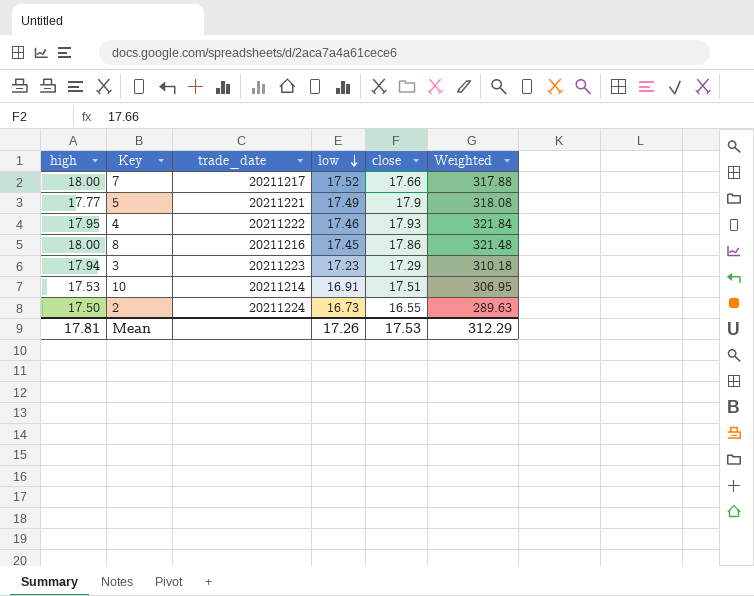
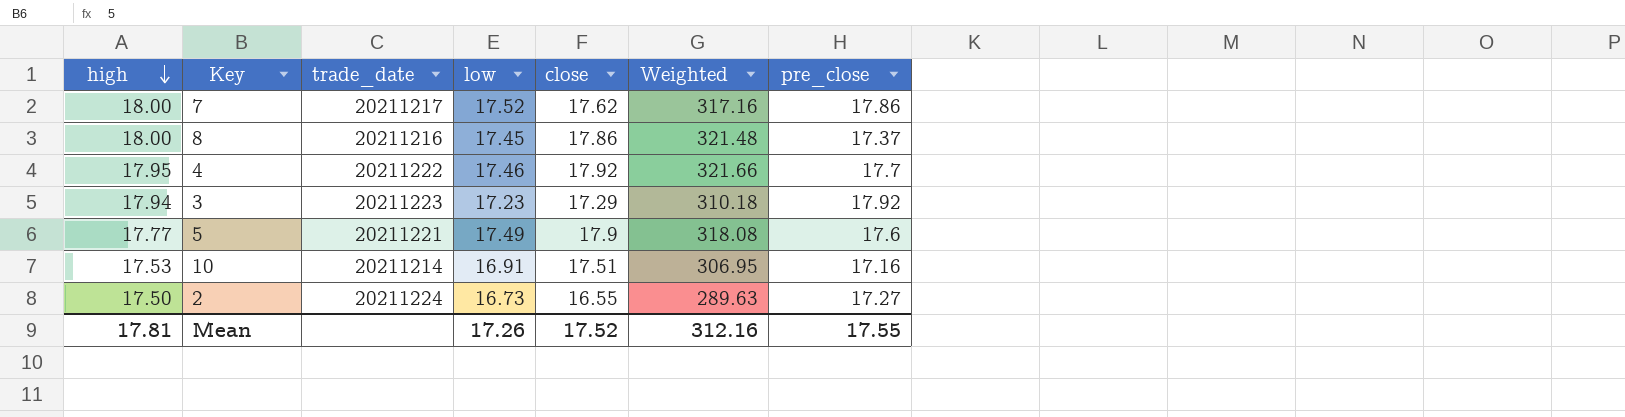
row order: low descending -> high descending
column pre_close | position: none -> 7
7 | close: 17.66 -> 17.62
7 | Weighted: 317.88 -> 317.16
4 | close: 17.93 -> 17.92
4 | Weighted: 321.84 -> 321.66
Mean | close: 17.53 -> 17.52
Mean | Weighted: 312.29 -> 312.16

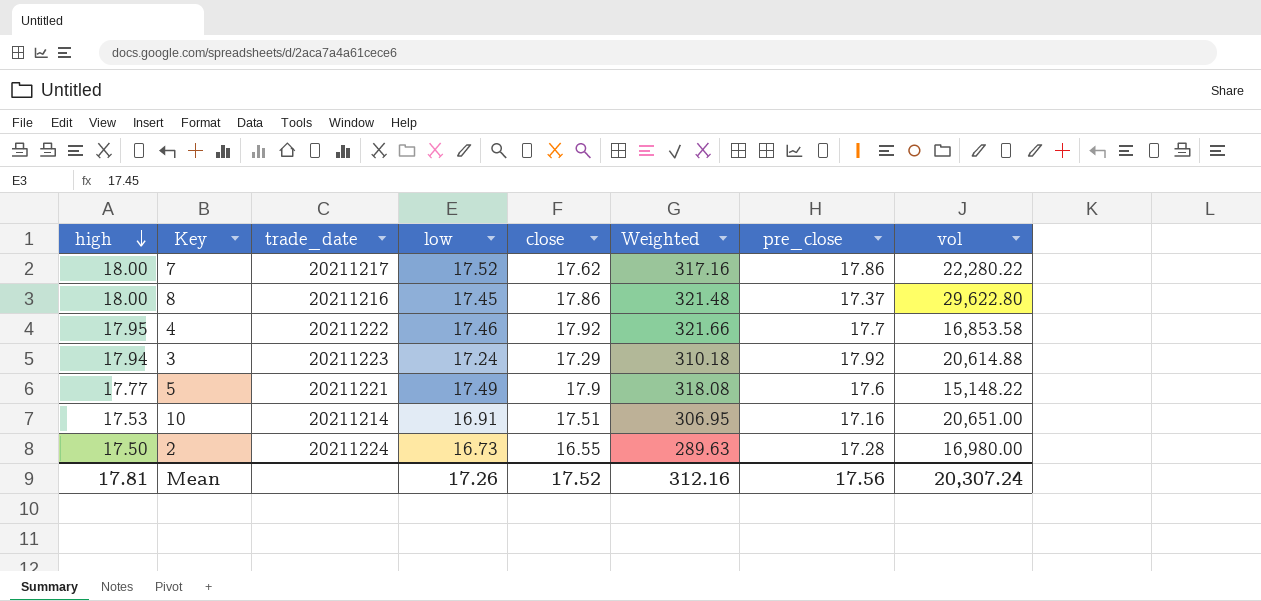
column vol | position: none -> 8
3 | low: 17.23 -> 17.24
2 | pre_close: 17.27 -> 17.28
Mean | pre_close: 17.55 -> 17.56

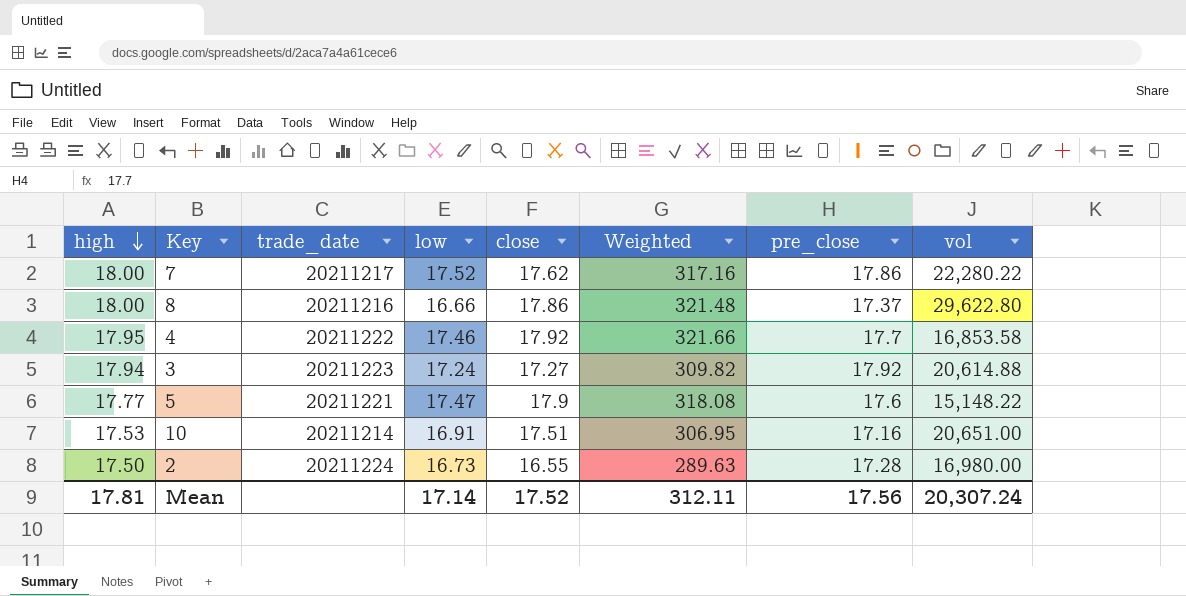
8 | low: 17.45 -> 16.66
3 | close: 17.29 -> 17.27
3 | Weighted: 310.18 -> 309.82
5 | low: 17.49 -> 17.47
Mean | low: 17.26 -> 17.14
Mean | Weighted: 312.16 -> 312.11

